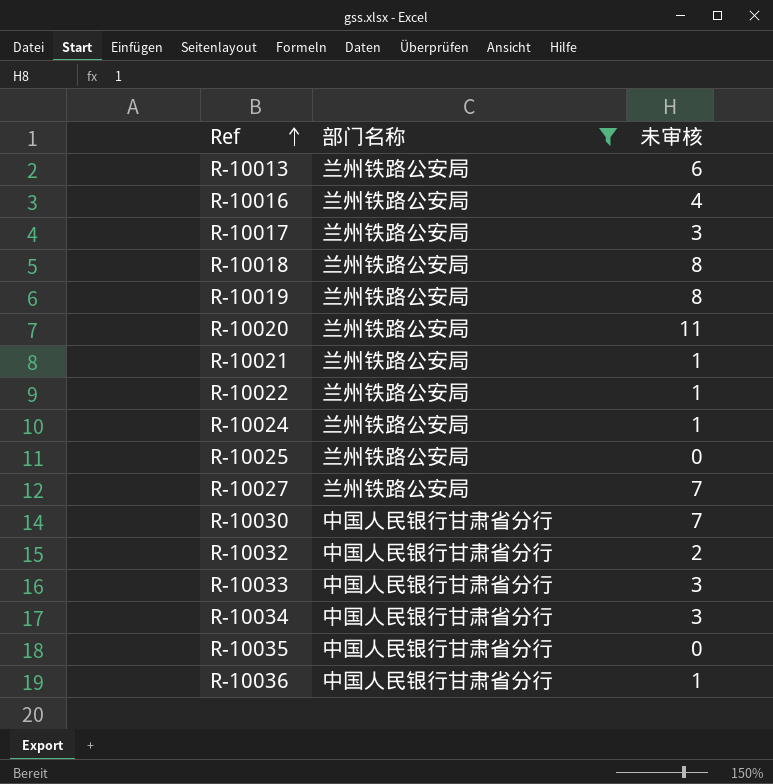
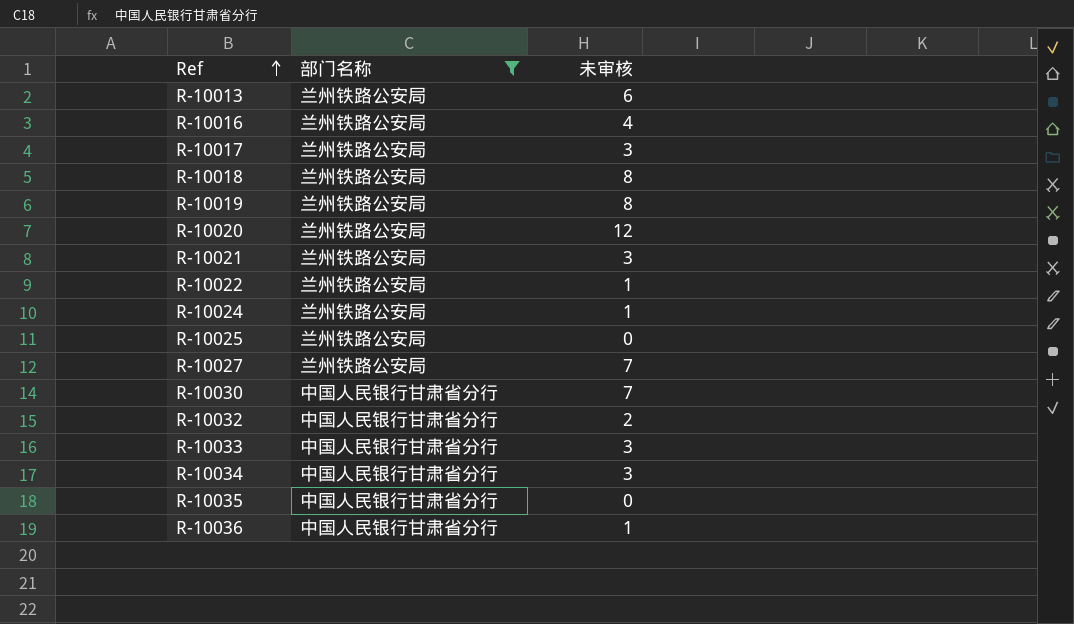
R-10020 | 未审核: 11 -> 12
R-10021 | 未审核: 1 -> 3

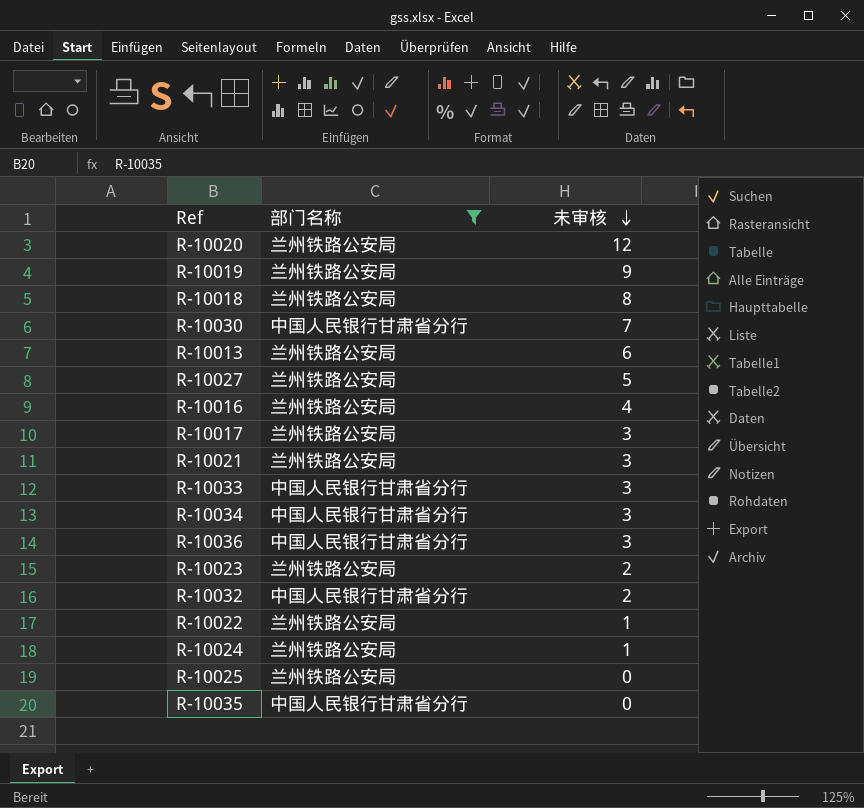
row order: Ref ascending -> 未审核 descending
R-10019 | 未审核: 8 -> 9
R-10027 | 未审核: 7 -> 5
R-10036 | 未审核: 1 -> 3
row R-10023: none -> 兰州铁路公安局 | 2

